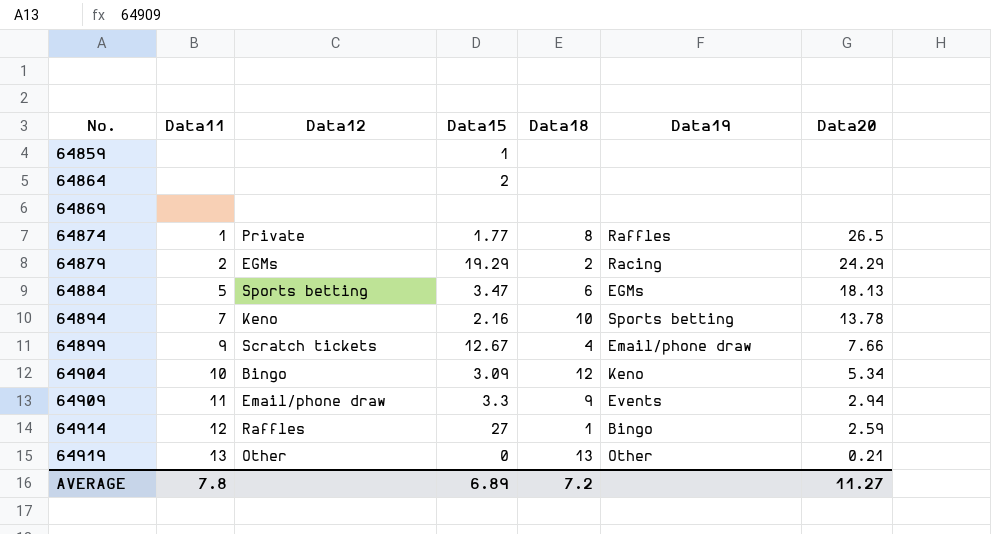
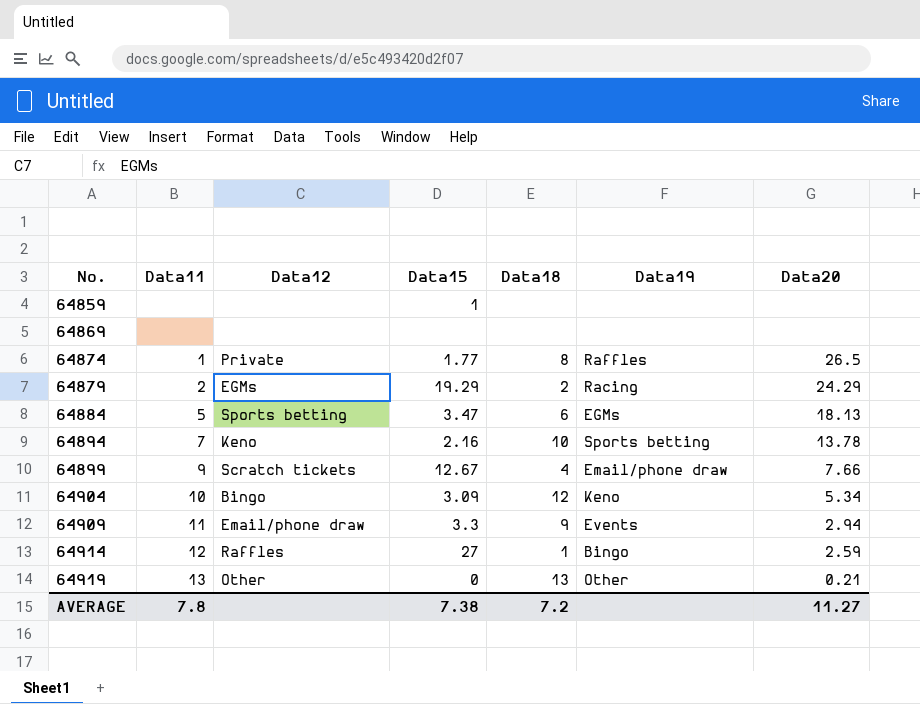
row 64864: none | none | 2 | none | none | none -> none
AVERAGE | Data15: 6.89 -> 7.38

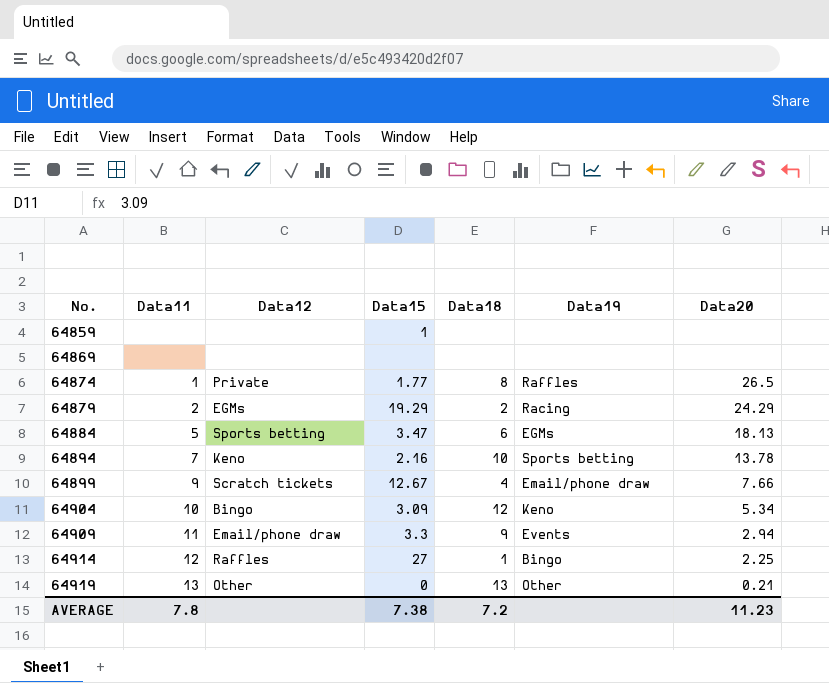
64914 | Data20: 2.59 -> 2.25
AVERAGE | Data20: 11.27 -> 11.23

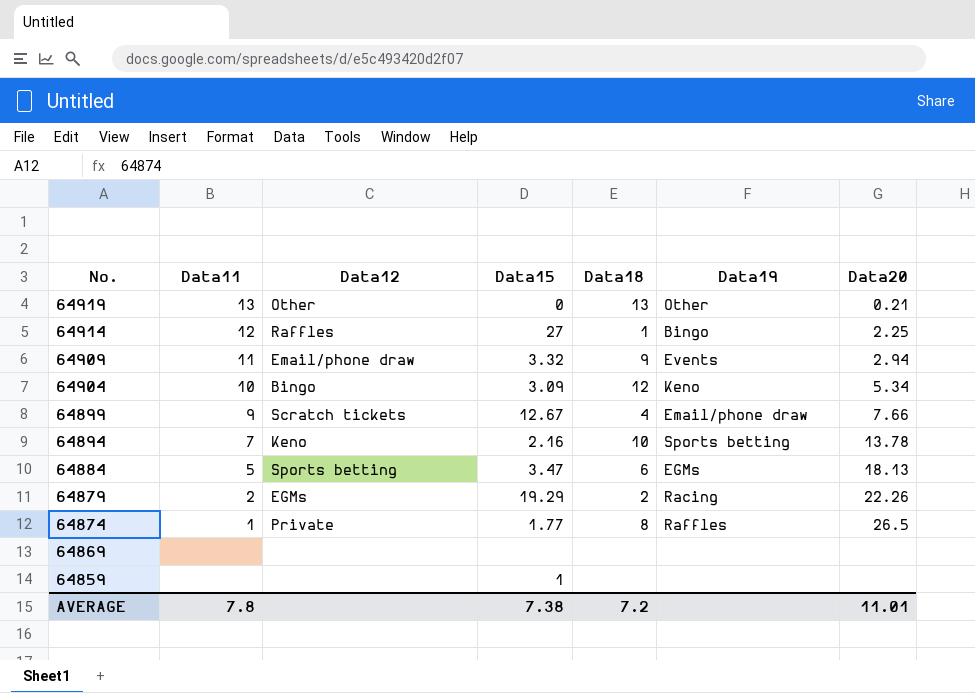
row order: No. ascending -> No. descending
64909 | Data15: 3.3 -> 3.32
64879 | Data20: 24.29 -> 22.26
AVERAGE | Data20: 11.23 -> 11.01

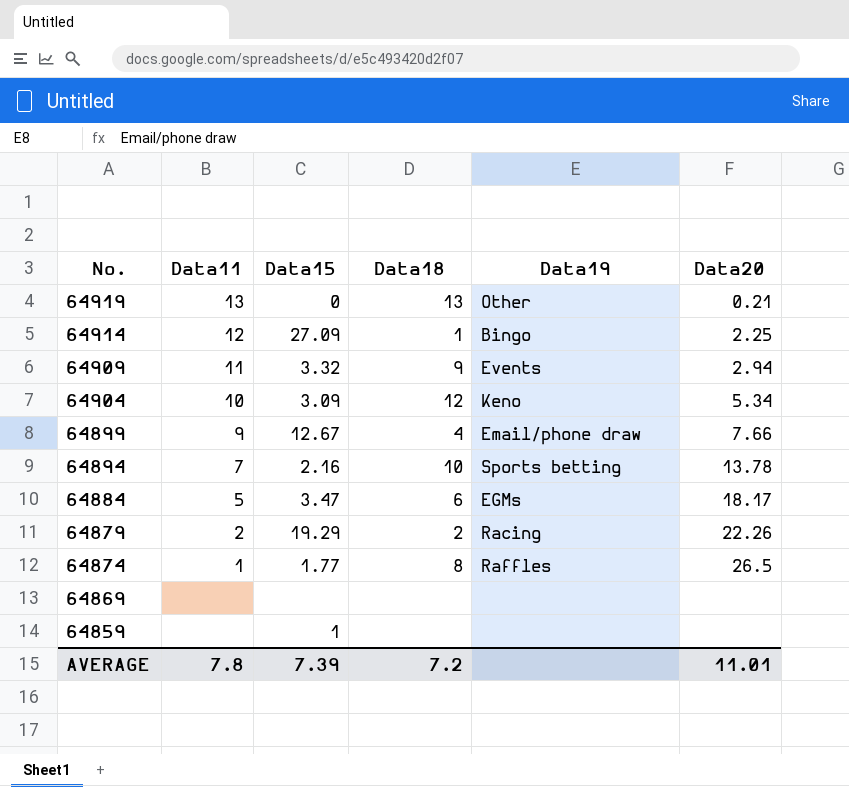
column Data12 | position: 3 -> none
64914 | Data15: 27 -> 27.09
64884 | Data20: 18.13 -> 18.17
AVERAGE | Data15: 7.38 -> 7.39

